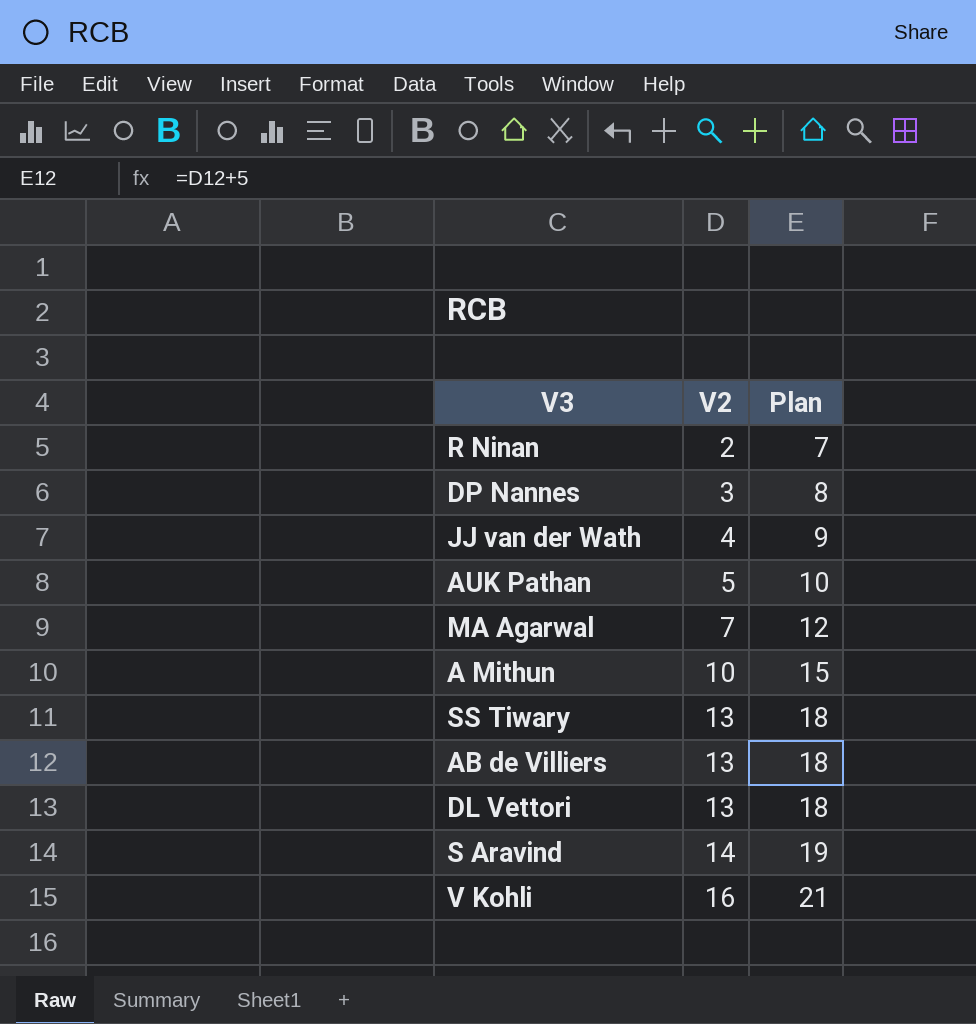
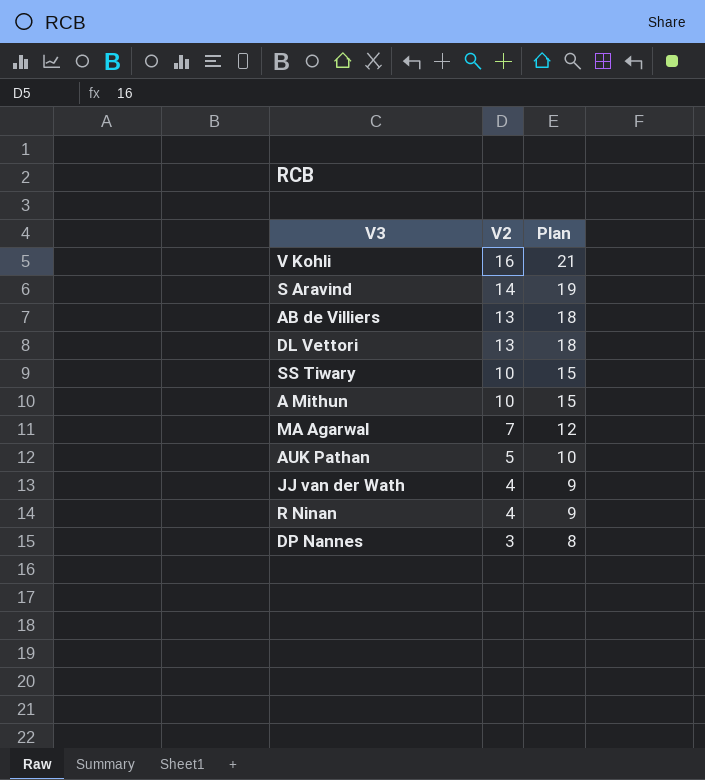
row order: V2 ascending -> V2 descending
SS Tiwary | V2: 13 -> 10
SS Tiwary | Plan: 18 -> 15
R Ninan | V2: 2 -> 4
R Ninan | Plan: 7 -> 9

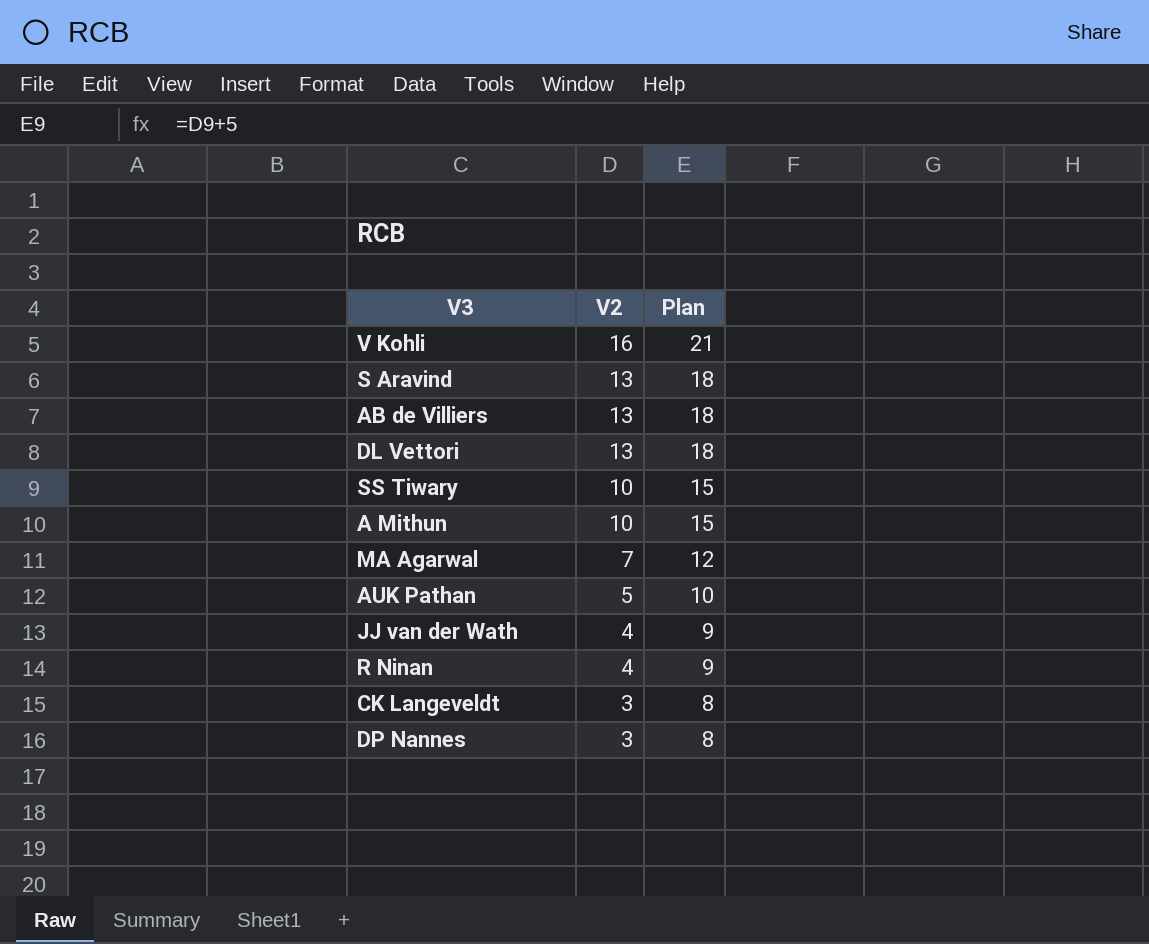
S Aravind | V2: 14 -> 13
S Aravind | Plan: 19 -> 18
row CK Langeveldt: none -> 3 | 8

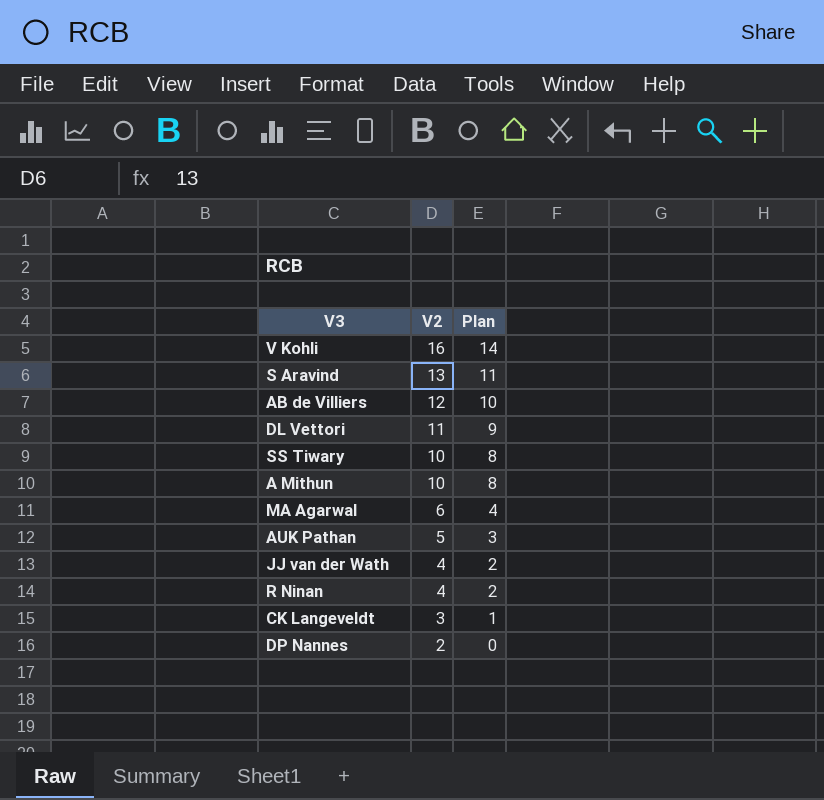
column Plan | formula: [V2] + 5 -> [V2] - 2
AB de Villiers | V2: 13 -> 12
DL Vettori | V2: 13 -> 11
MA Agarwal | V2: 7 -> 6
DP Nannes | V2: 3 -> 2

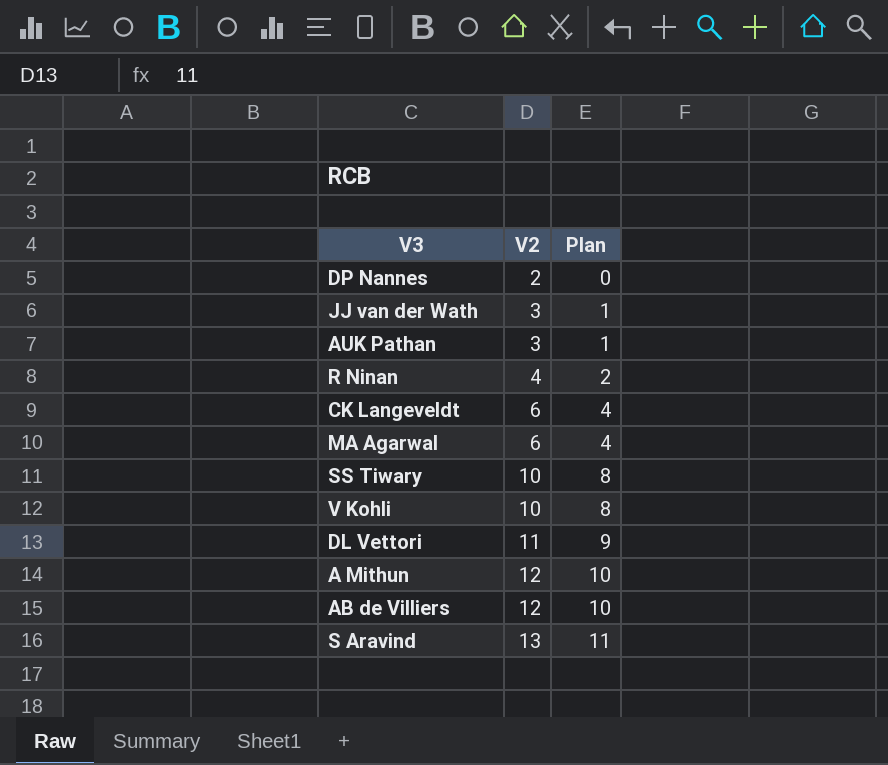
row order: V2 descending -> V2 ascending
JJ van der Wath | V2: 4 -> 3
JJ van der Wath | Plan: 2 -> 1
AUK Pathan | V2: 5 -> 3
AUK Pathan | Plan: 3 -> 1
CK Langeveldt | V2: 3 -> 6
CK Langeveldt | Plan: 1 -> 4
V Kohli | V2: 16 -> 10
V Kohli | Plan: 14 -> 8
A Mithun | V2: 10 -> 12
A Mithun | Plan: 8 -> 10

